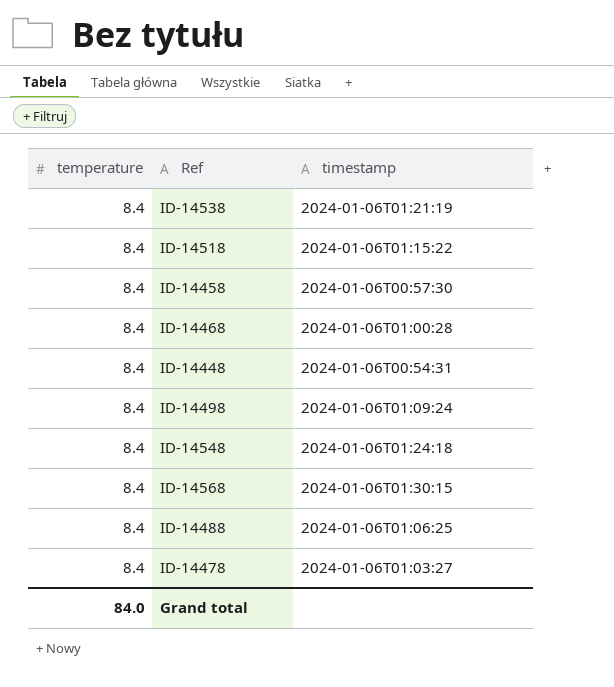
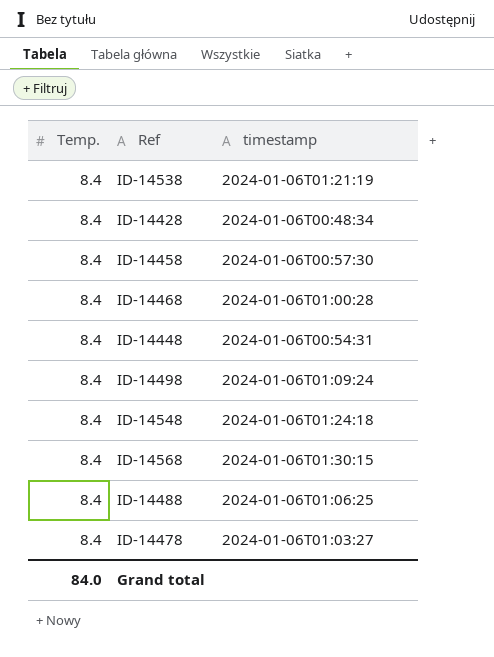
column name: temperature -> Temp.
row ID-14518: 8.4 | 2024-01-06T01:15:22 -> none
row ID-14428: none -> 8.4 | 2024-01-06T00:48:34

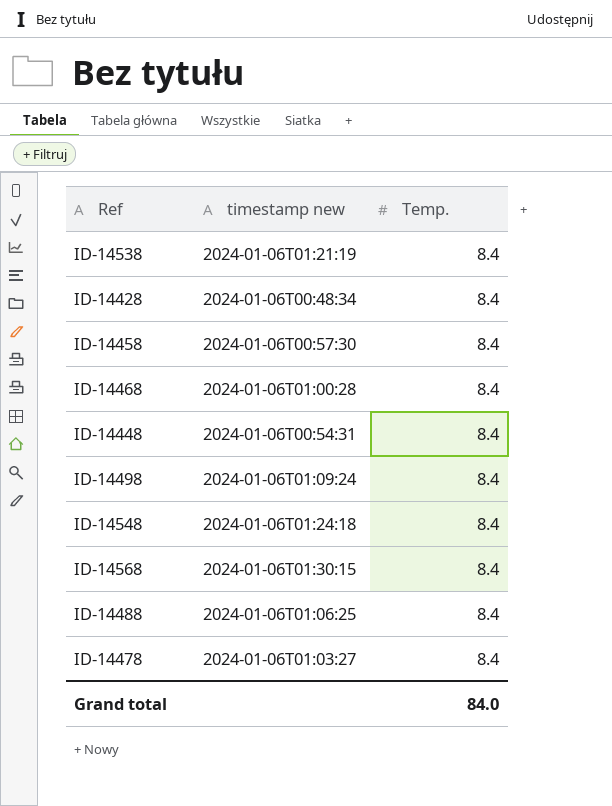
column name: timestamp -> timestamp new
column Temp. | position: 1 -> 3

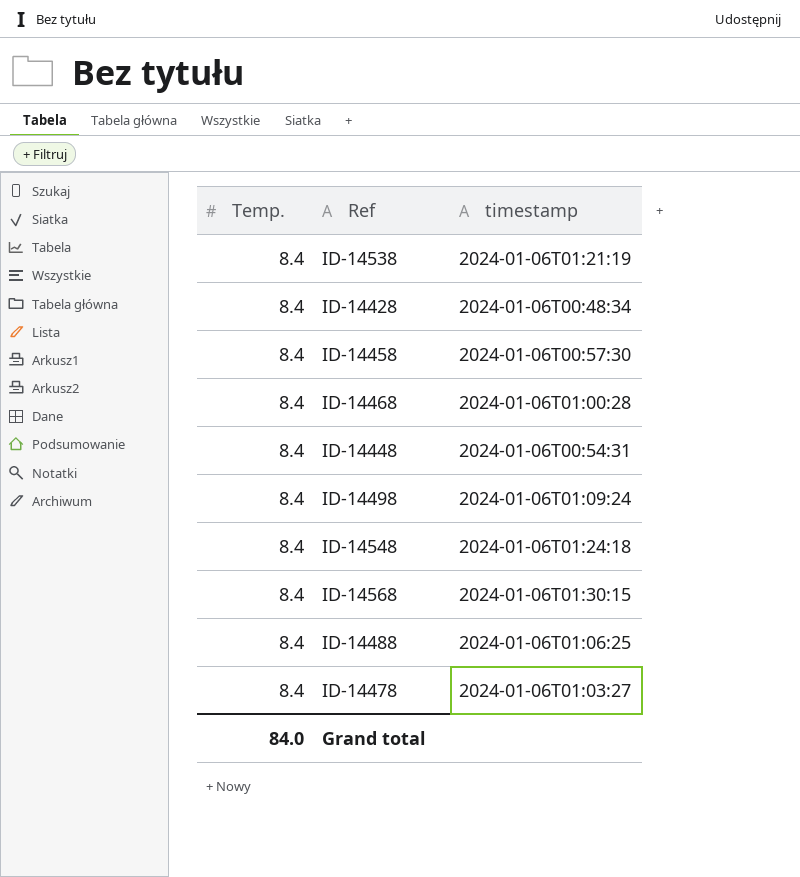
column Temp. | position: 3 -> 1
column name: timestamp new -> timestamp

